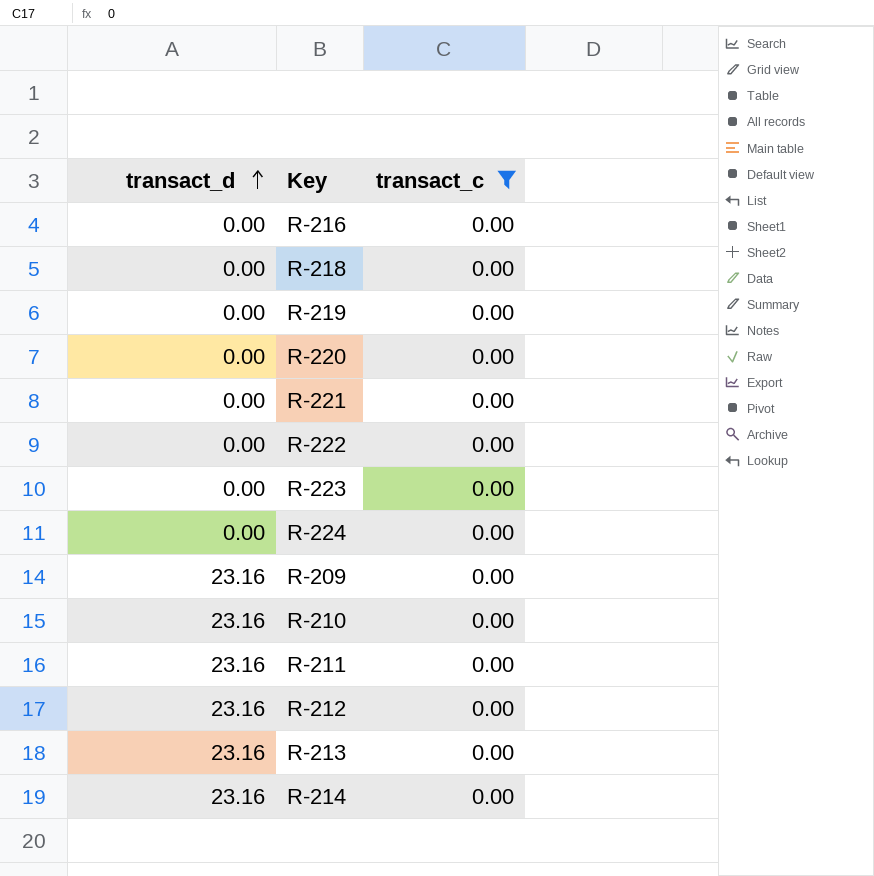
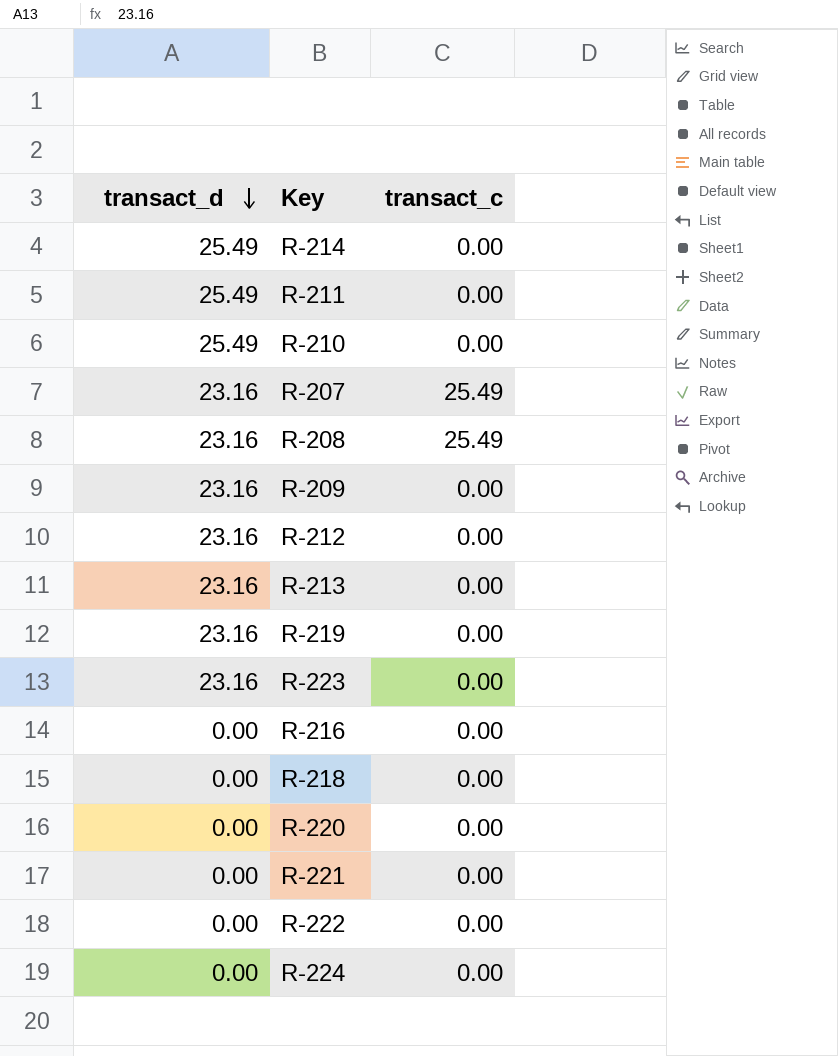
filter: transact_c = 0.00 -> none
row order: transact_d ascending -> transact_d descending
R-214 | transact_d: 23.16 -> 25.49
R-211 | transact_d: 23.16 -> 25.49
R-210 | transact_d: 23.16 -> 25.49
R-219 | transact_d: 0.00 -> 23.16
R-223 | transact_d: 0.00 -> 23.16

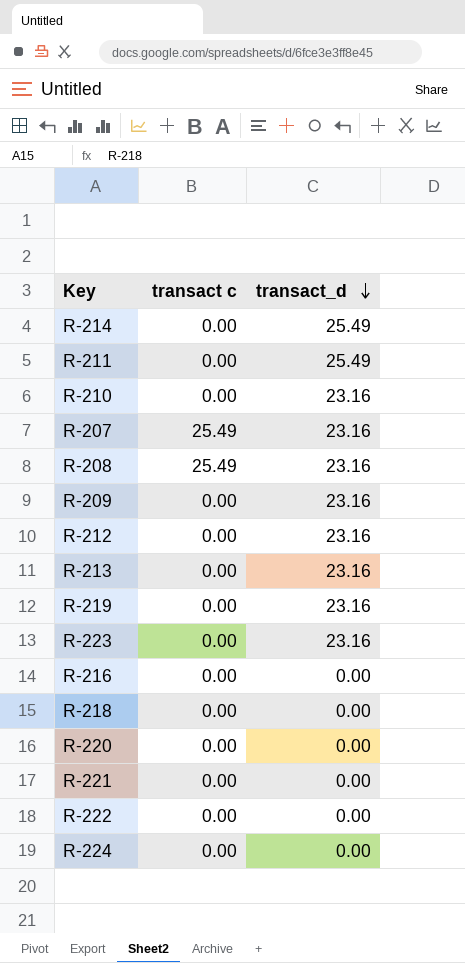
column name: transact_c -> transact c
column transact_d | position: 1 -> 3
R-210 | transact_d: 25.49 -> 23.16

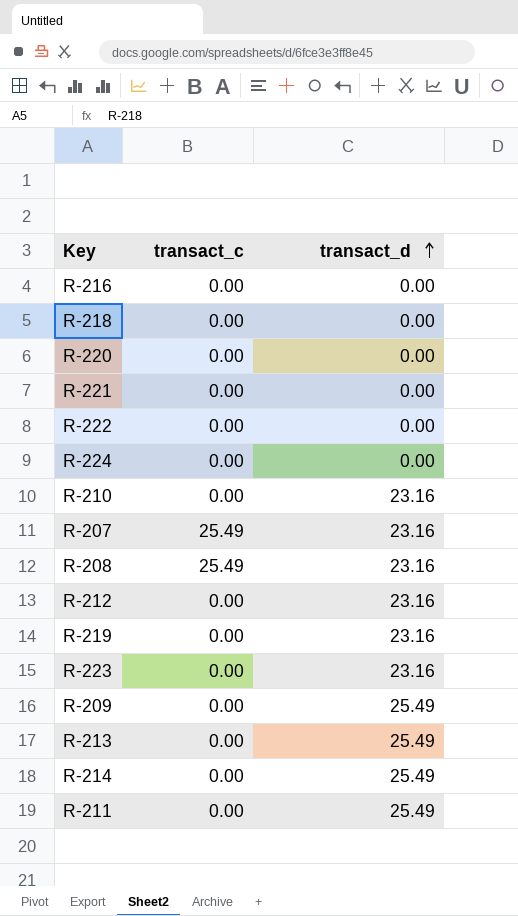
row order: transact_d descending -> transact_d ascending
column name: transact c -> transact_c
R-209 | transact_d: 23.16 -> 25.49
R-213 | transact_d: 23.16 -> 25.49

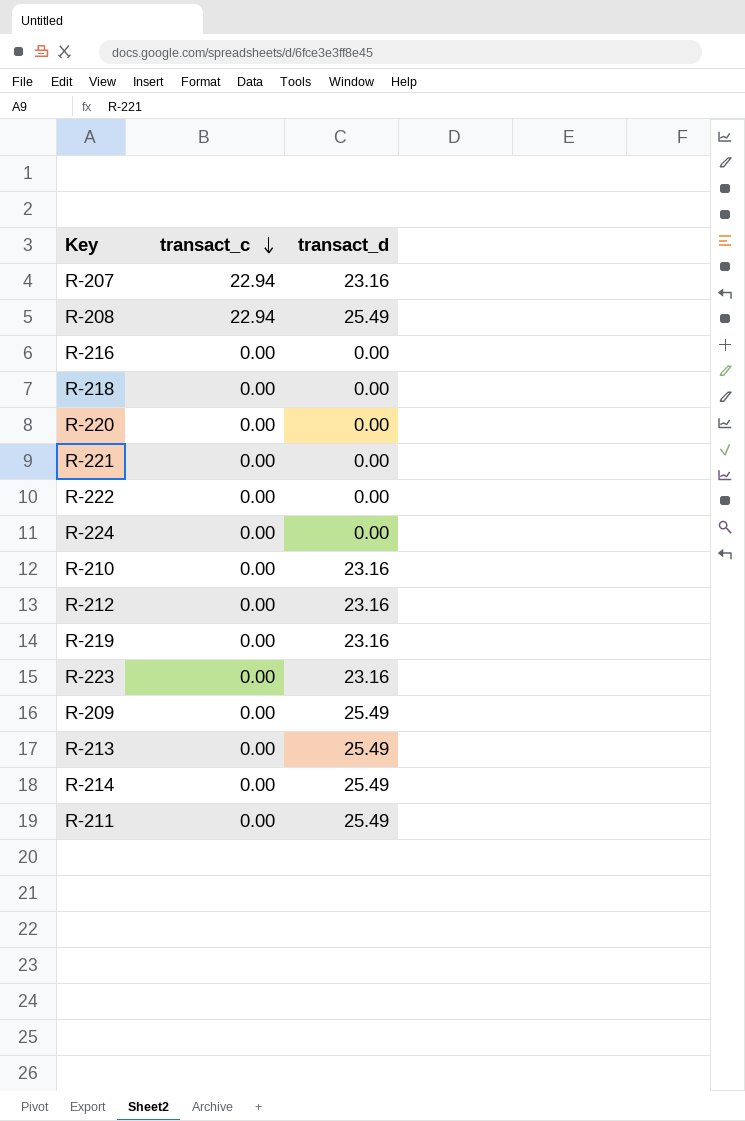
row order: transact_d ascending -> transact_c descending
R-207 | transact_c: 25.49 -> 22.94
R-208 | transact_c: 25.49 -> 22.94
R-208 | transact_d: 23.16 -> 25.49

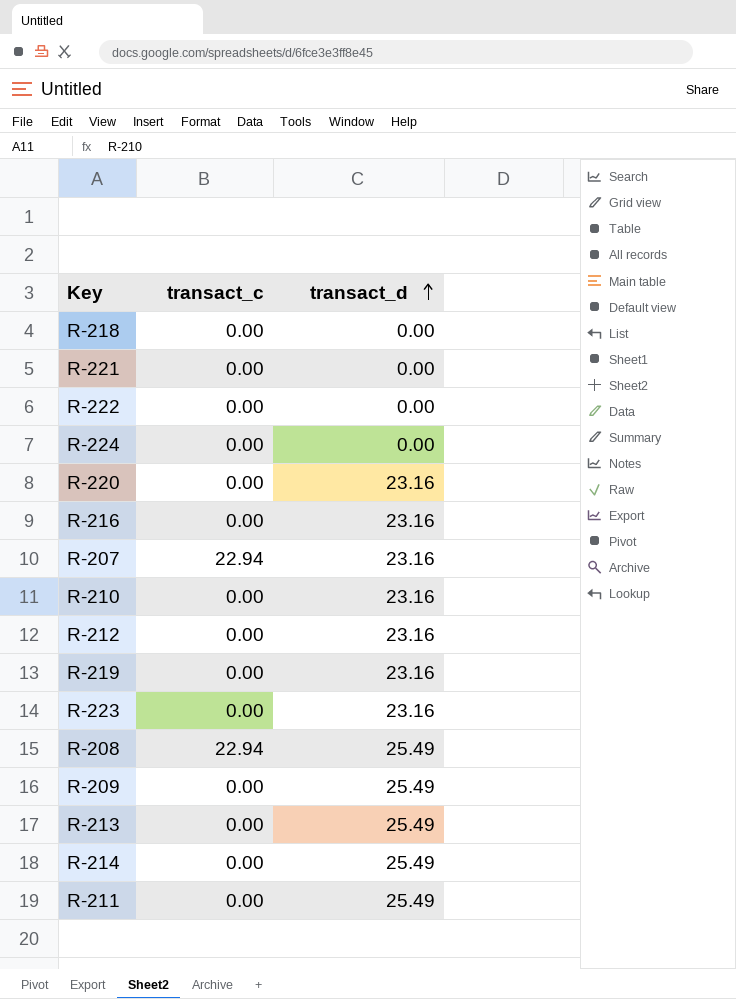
row order: transact_c descending -> transact_d ascending
R-220 | transact_d: 0.00 -> 23.16
R-216 | transact_d: 0.00 -> 23.16

